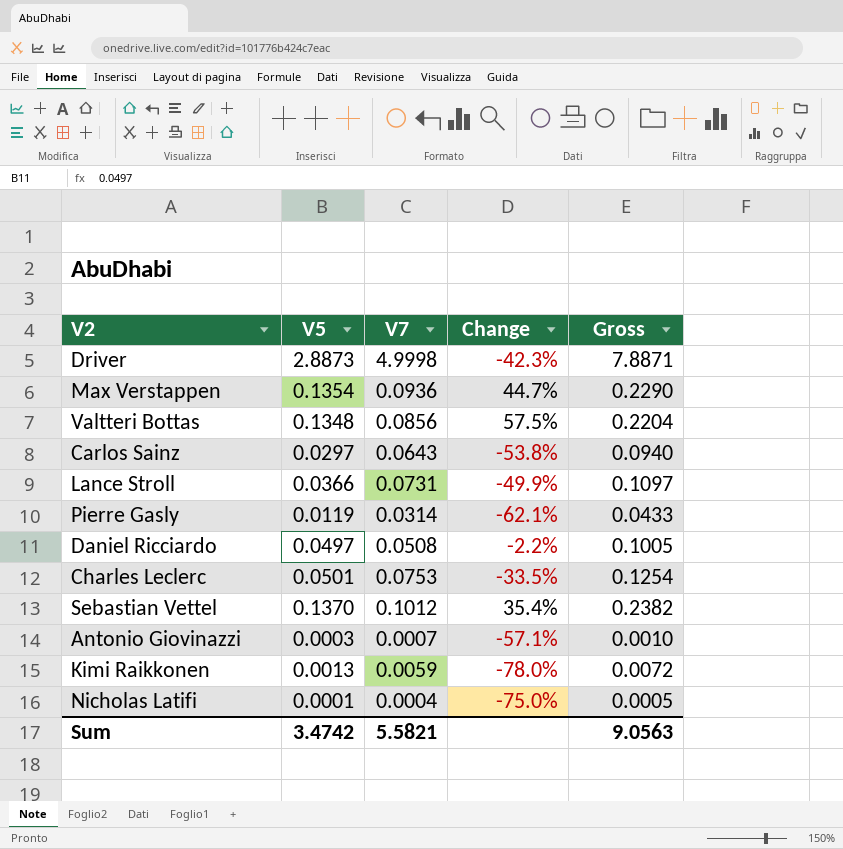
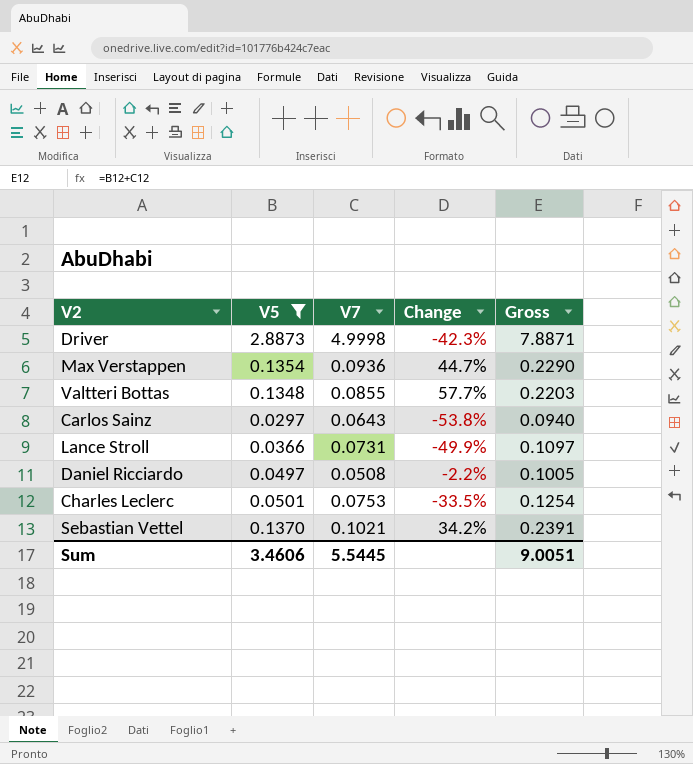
filter: none -> V5 >= 0.0297
Valtteri Bottas | V7: 0.0856 -> 0.0855
Valtteri Bottas | Change: 57.5% -> 57.7%
Valtteri Bottas | Gross: 0.2204 -> 0.2203
Sebastian Vettel | V7: 0.1012 -> 0.1021
Sebastian Vettel | Change: 35.4% -> 34.2%
Sebastian Vettel | Gross: 0.2382 -> 0.2391
Sum | V5: 3.4742 -> 3.4606
Sum | V7: 5.5821 -> 5.5445
Sum | Gross: 9.0563 -> 9.0051

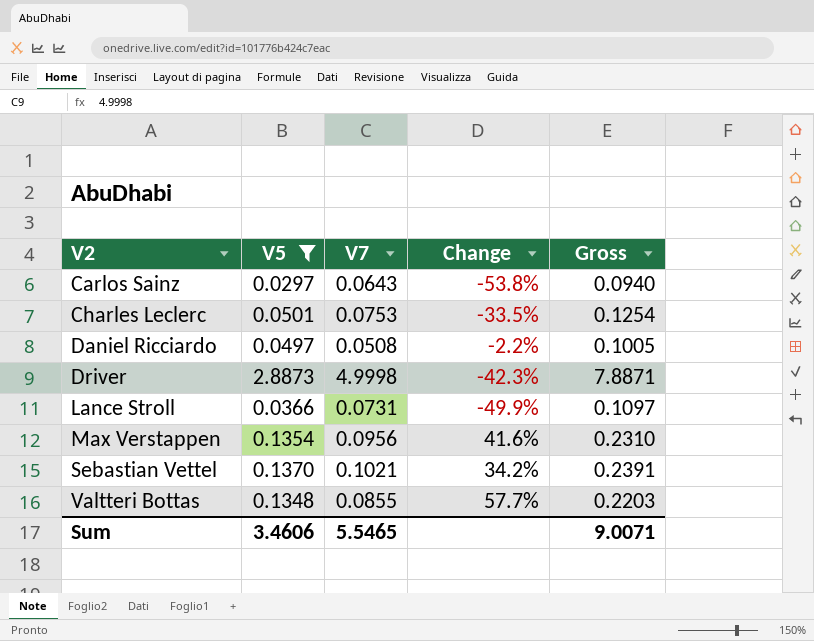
row order: none -> V2 ascending
Max Verstappen | V7: 0.0936 -> 0.0956
Max Verstappen | Change: 44.7% -> 41.6%
Max Verstappen | Gross: 0.2290 -> 0.2310
Sum | V7: 5.5445 -> 5.5465
Sum | Gross: 9.0051 -> 9.0071

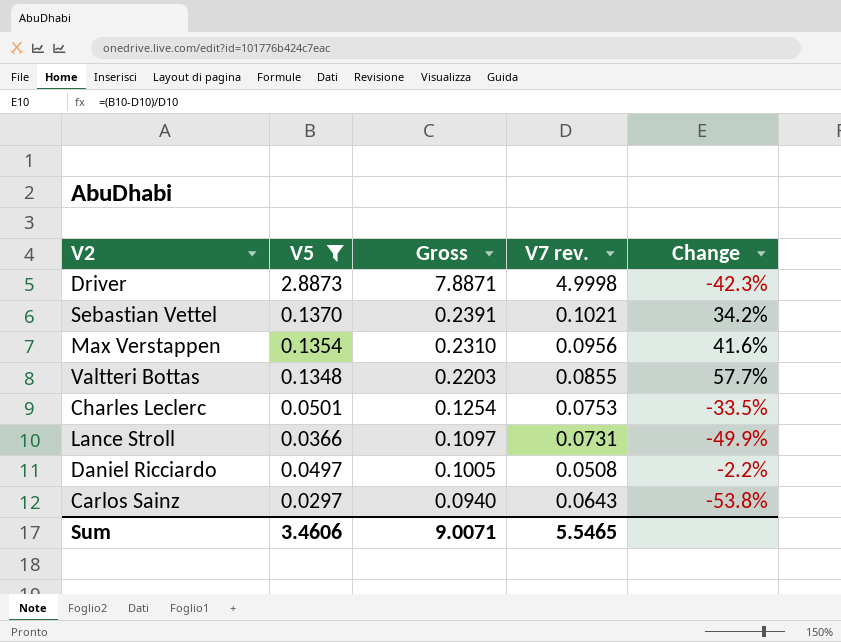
row order: V2 ascending -> Gross descending
column Gross | position: 5 -> 3
column name: V7 -> V7 rev.

